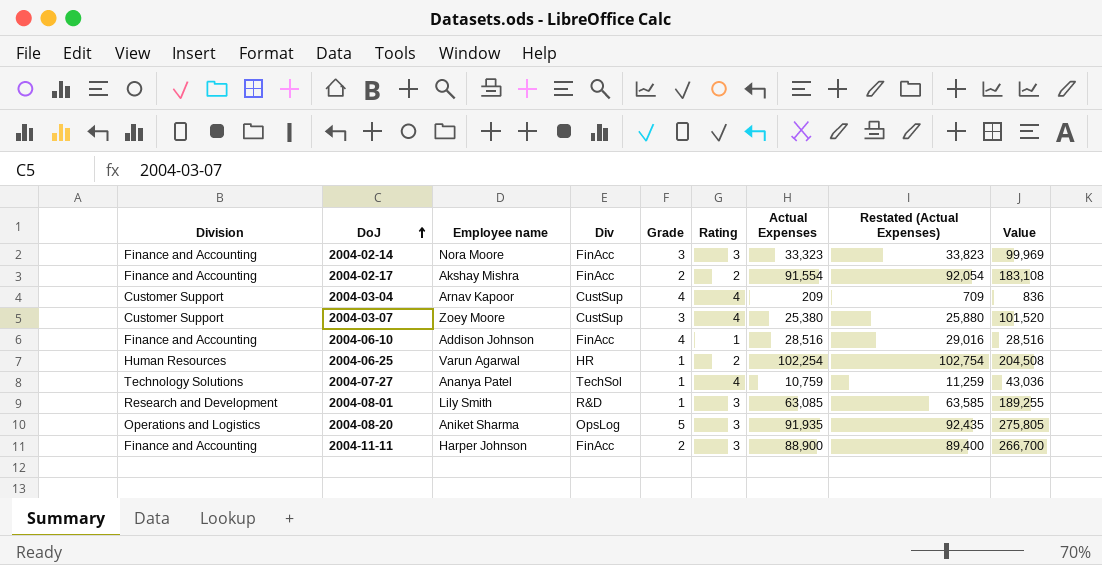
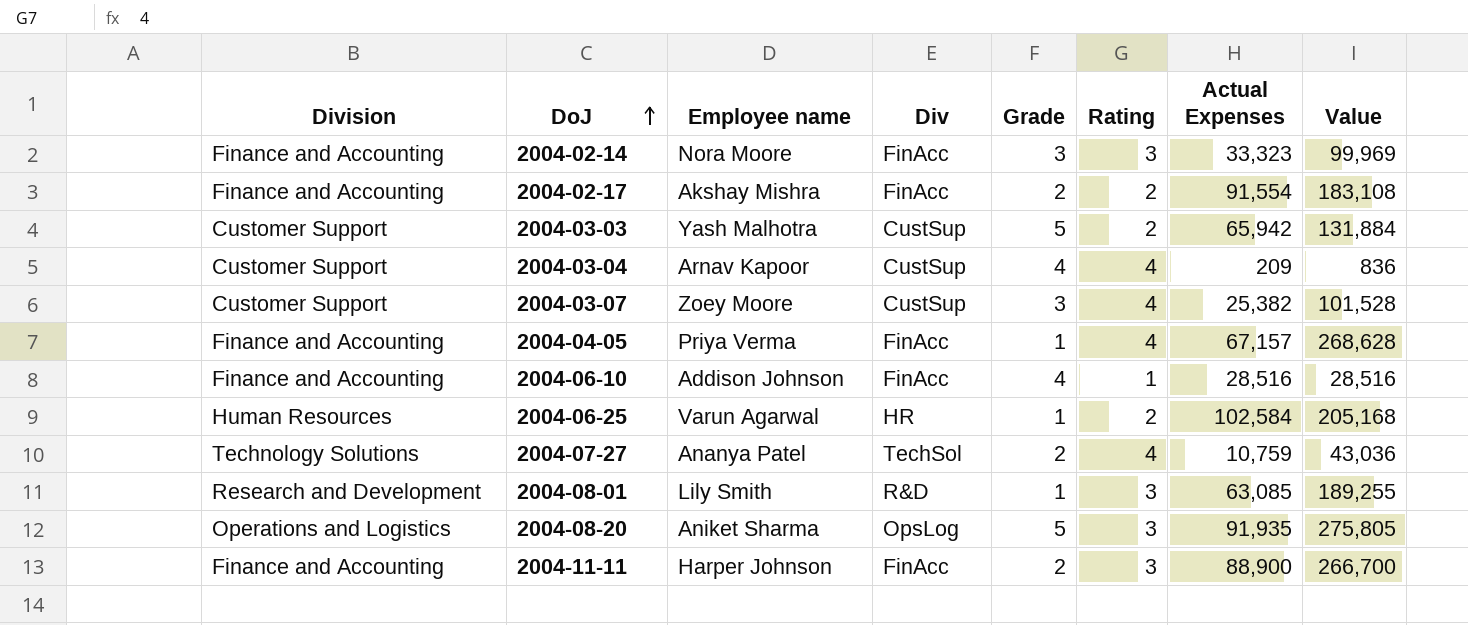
column Restated (Actual Expenses) | formula: [Actual Expenses] + 500 -> none
row 2004-03-03: none -> Customer Support | Yash Malhotra | CustSup | 5 | 2 | 65,942 | 131,884
2004-03-07 | Actual Expenses: 25,380 -> 25,382
2004-03-07 | Value: 101,520 -> 101,528
row 2004-04-05: none -> Finance and Accounting | Priya Verma | FinAcc | 1 | 4 | 67,157 | 268,628
2004-06-25 | Actual Expenses: 102,254 -> 102,584
2004-06-25 | Value: 204,508 -> 205,168
2004-07-27 | Grade: 1 -> 2

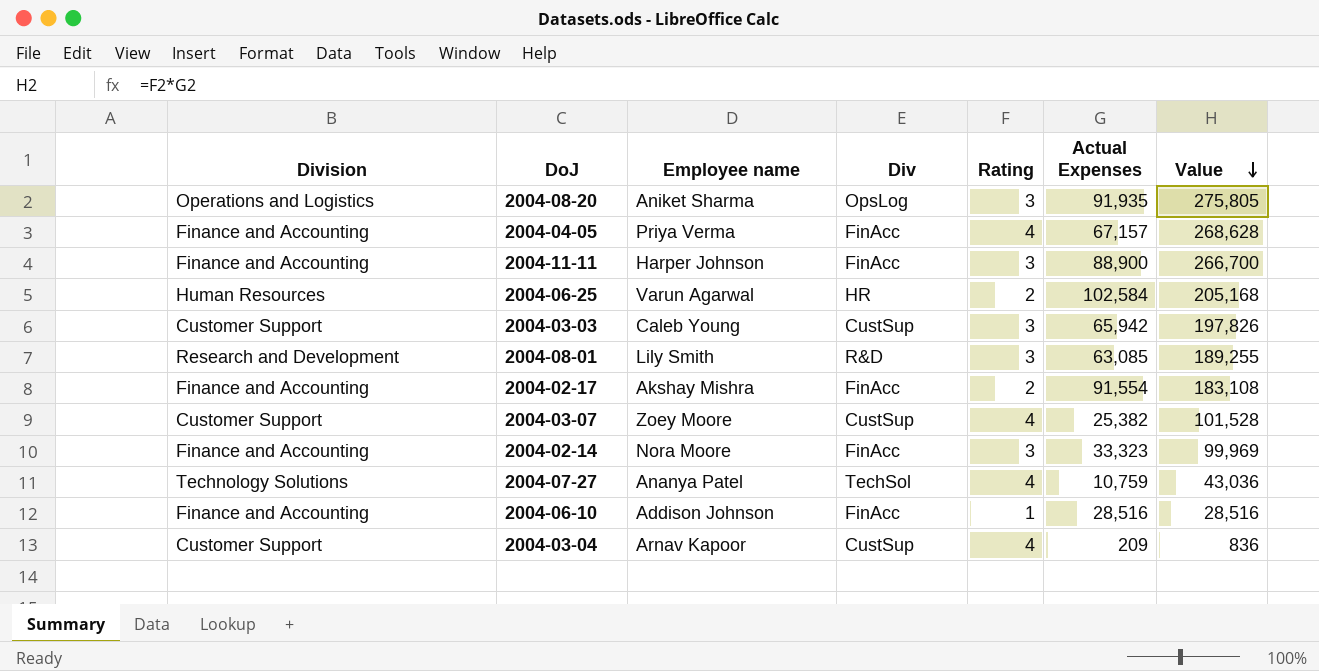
row order: DoJ ascending -> Value descending
column Grade | position: 5 -> none
2004-03-03 | Employee name: Yash Malhotra -> Caleb Young
2004-03-03 | Rating: 2 -> 3
2004-03-03 | Value: 131,884 -> 197,826

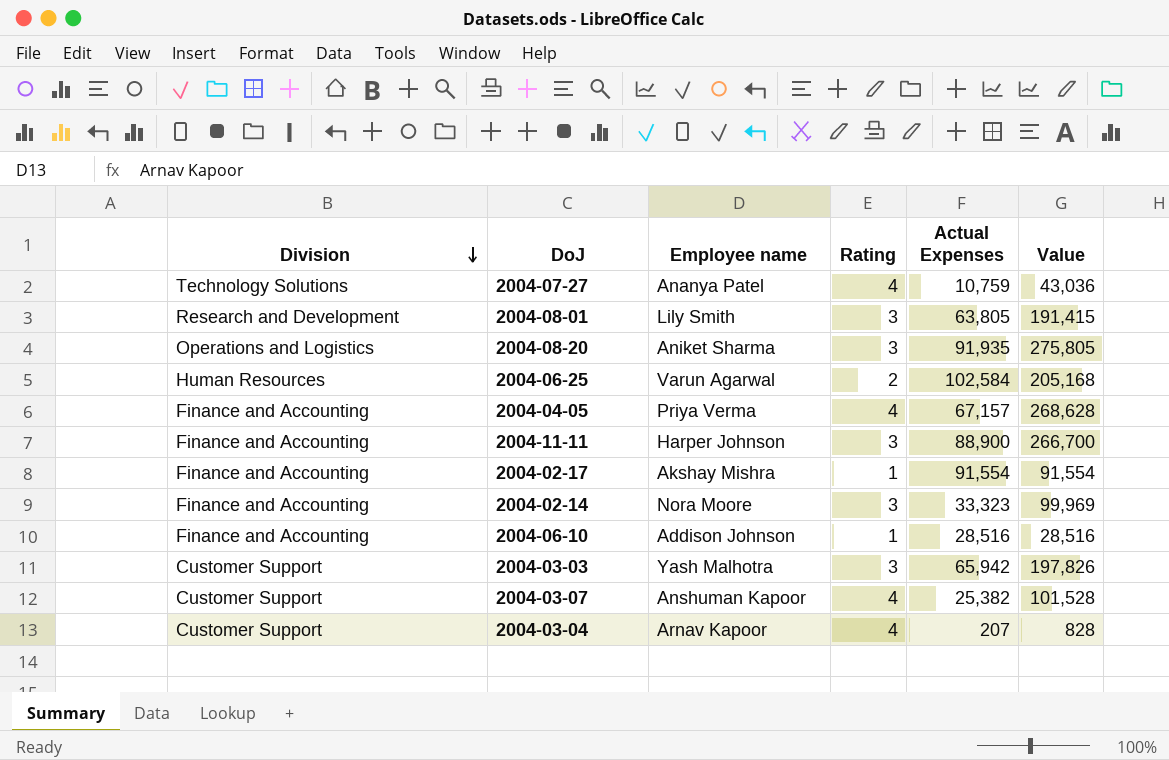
row order: Value descending -> Division descending
column Div | position: 4 -> none
2004-08-01 | Actual Expenses: 63,085 -> 63,805
2004-08-01 | Value: 189,255 -> 191,415
2004-02-17 | Rating: 2 -> 1
2004-02-17 | Value: 183,108 -> 91,554
2004-03-03 | Employee name: Caleb Young -> Yash Malhotra
2004-03-07 | Employee name: Zoey Moore -> Anshuman Kapoor
2004-03-04 | Actual Expenses: 209 -> 207
2004-03-04 | Value: 836 -> 828

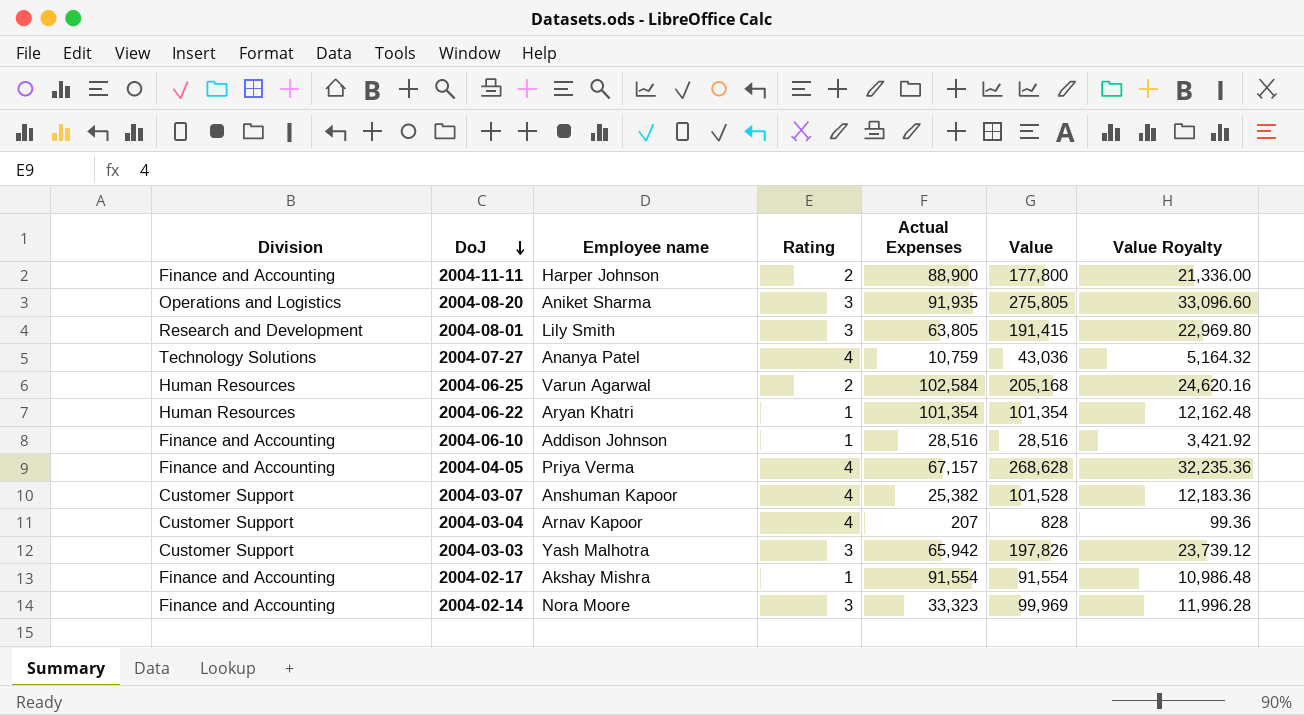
row order: Division descending -> DoJ descending
column Value Royalty | formula: none -> [Value] * 0.12
2004-11-11 | Rating: 3 -> 2
2004-11-11 | Value: 266,700 -> 177,800
row 2004-06-22: none -> Human Resources | Aryan Khatri | 1 | 101,354 | 101,354 | 12,162.48

